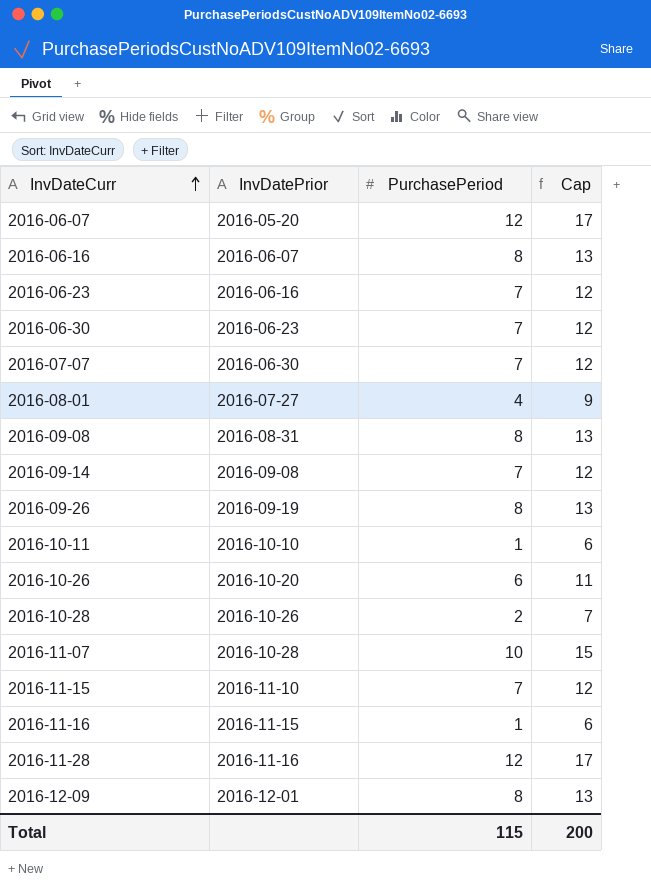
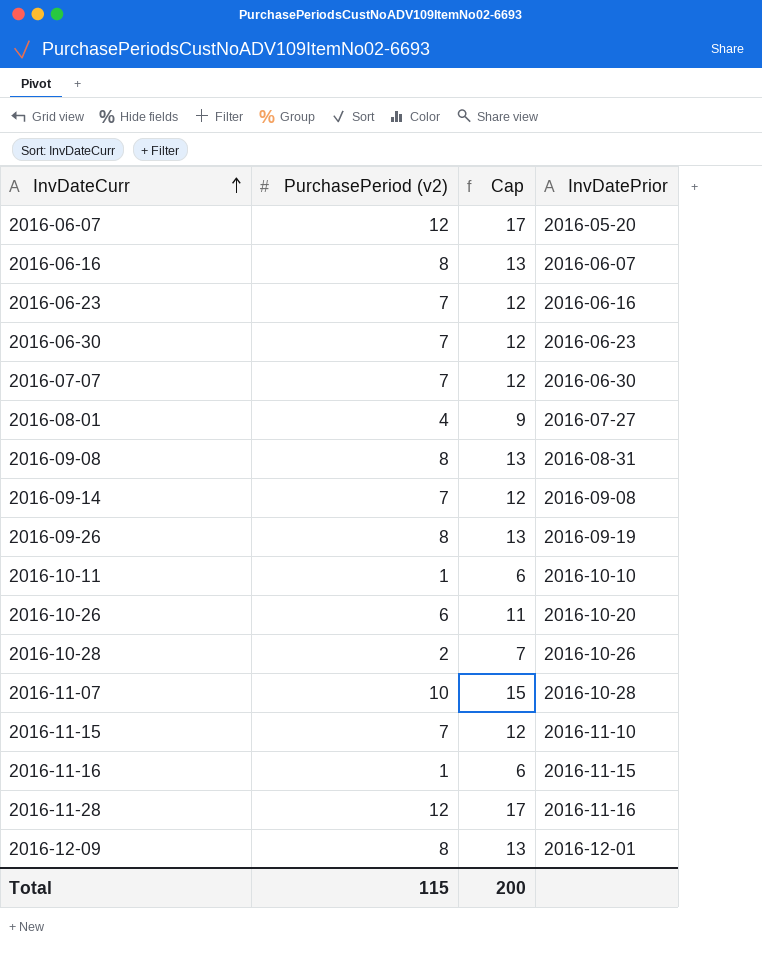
column name: PurchasePeriod -> PurchasePeriod (v2)
column InvDatePrior | position: 2 -> 4

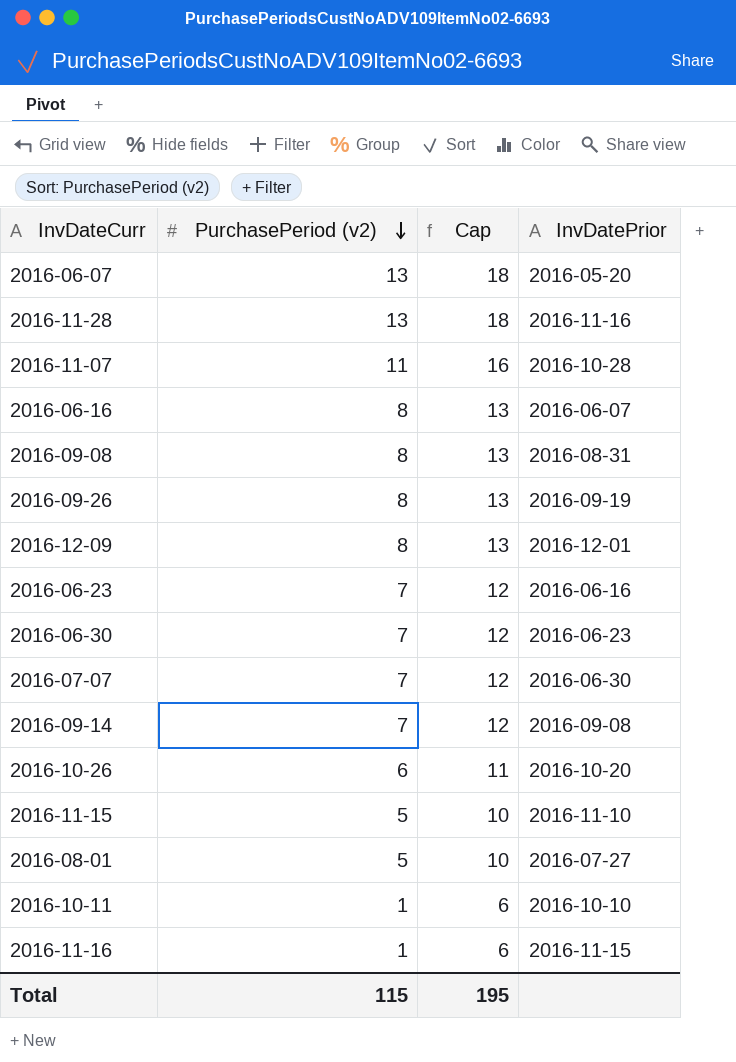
row order: InvDateCurr ascending -> PurchasePeriod (v2) descending
row 2016-10-28: 2 | 7 | 2016-10-26 -> none
2016-06-07 | PurchasePeriod (v2): 12 -> 13
2016-06-07 | Cap: 17 -> 18
2016-11-28 | PurchasePeriod (v2): 12 -> 13
2016-11-28 | Cap: 17 -> 18
2016-11-07 | PurchasePeriod (v2): 10 -> 11
2016-11-07 | Cap: 15 -> 16
2016-11-15 | PurchasePeriod (v2): 7 -> 5
2016-11-15 | Cap: 12 -> 10
2016-08-01 | PurchasePeriod (v2): 4 -> 5
2016-08-01 | Cap: 9 -> 10
Total | Cap: 200 -> 195

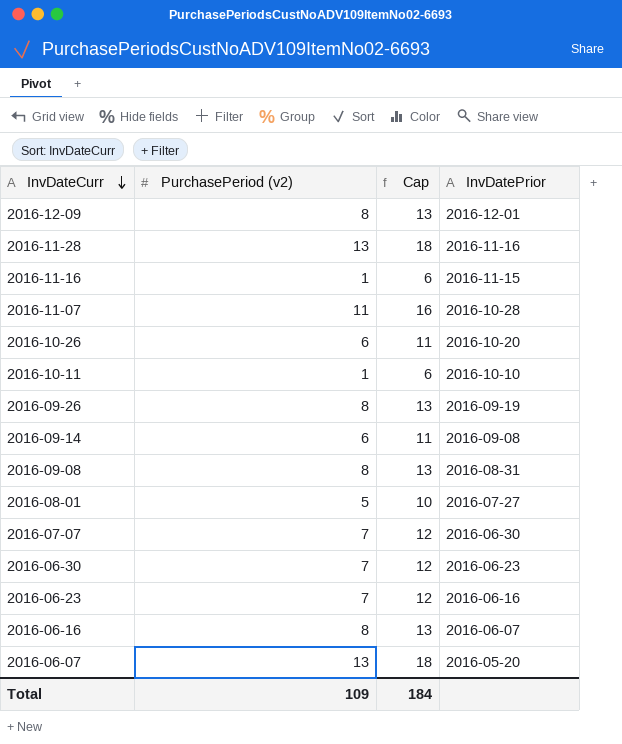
row order: PurchasePeriod (v2) descending -> InvDateCurr descending
row 2016-11-15: 5 | 10 | 2016-11-10 -> none
2016-09-14 | PurchasePeriod (v2): 7 -> 6
2016-09-14 | Cap: 12 -> 11
Total | PurchasePeriod (v2): 115 -> 109
Total | Cap: 195 -> 184

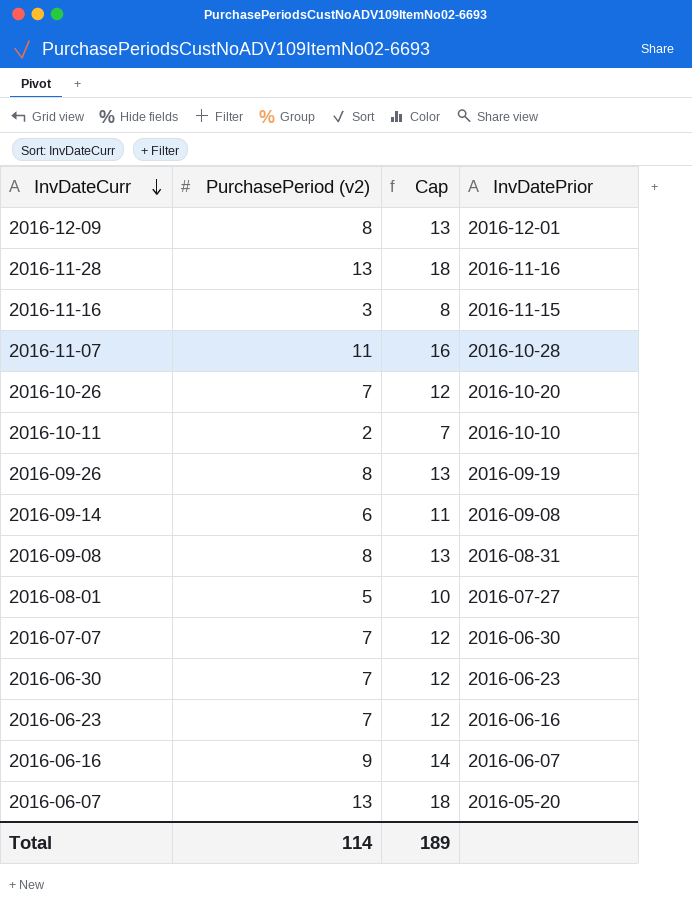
2016-11-16 | PurchasePeriod (v2): 1 -> 3
2016-11-16 | Cap: 6 -> 8
2016-10-26 | PurchasePeriod (v2): 6 -> 7
2016-10-26 | Cap: 11 -> 12
2016-10-11 | PurchasePeriod (v2): 1 -> 2
2016-10-11 | Cap: 6 -> 7
2016-06-16 | PurchasePeriod (v2): 8 -> 9
2016-06-16 | Cap: 13 -> 14
Total | PurchasePeriod (v2): 109 -> 114
Total | Cap: 184 -> 189

